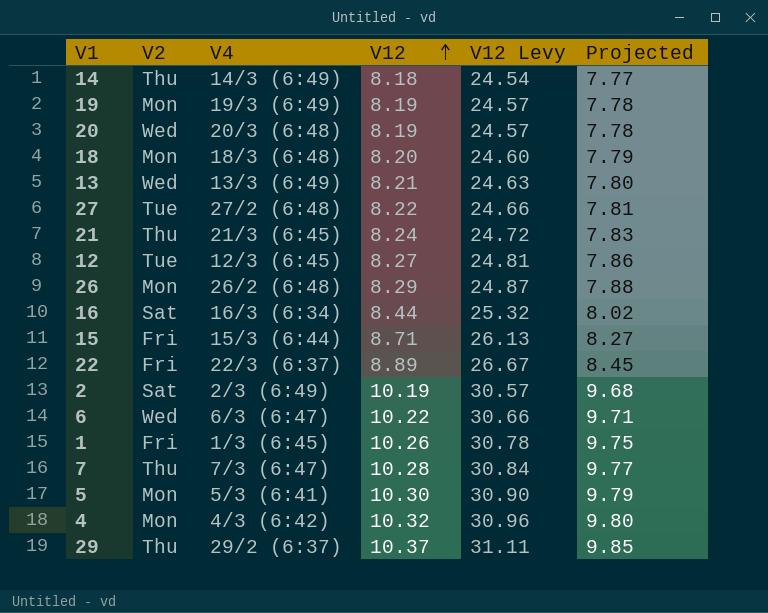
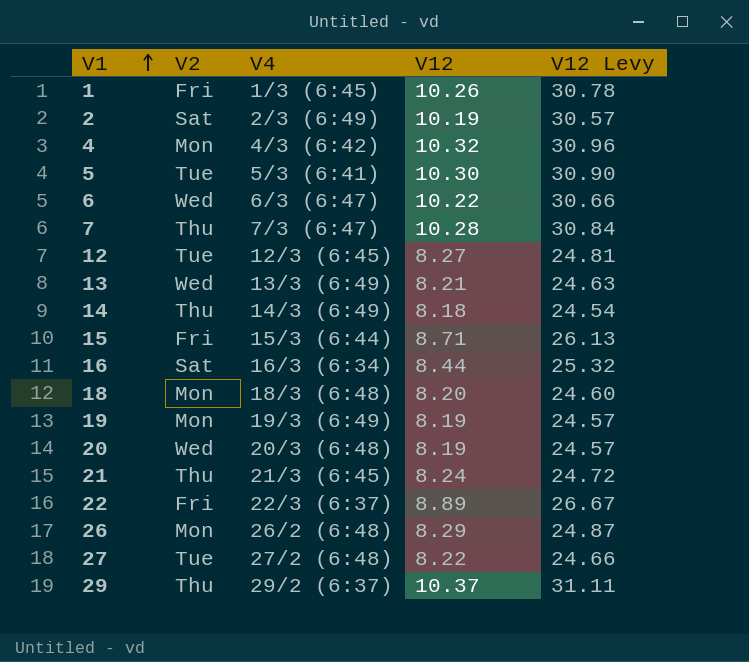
row order: V12 ascending -> V1 ascending
column Projected | formula: [V12] * 0.95 -> none
5 | V2: Mon -> Tue

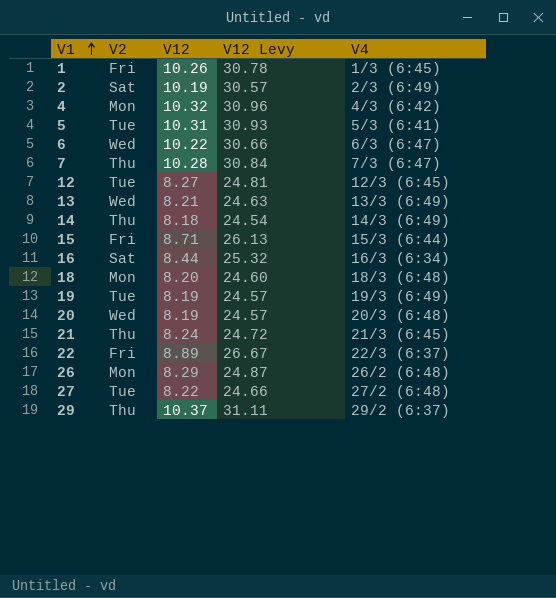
column V4 | position: 3 -> 5
5 | V12: 10.30 -> 10.31
5 | V12 Levy: 30.90 -> 30.93
19 | V2: Mon -> Tue

